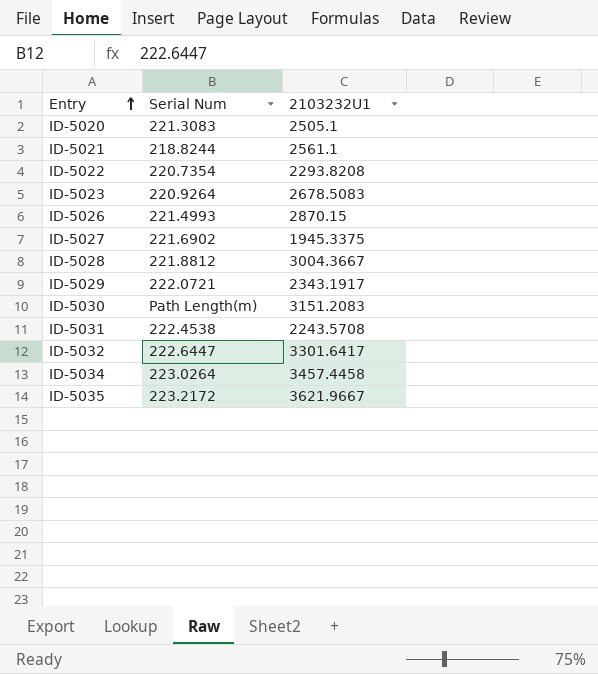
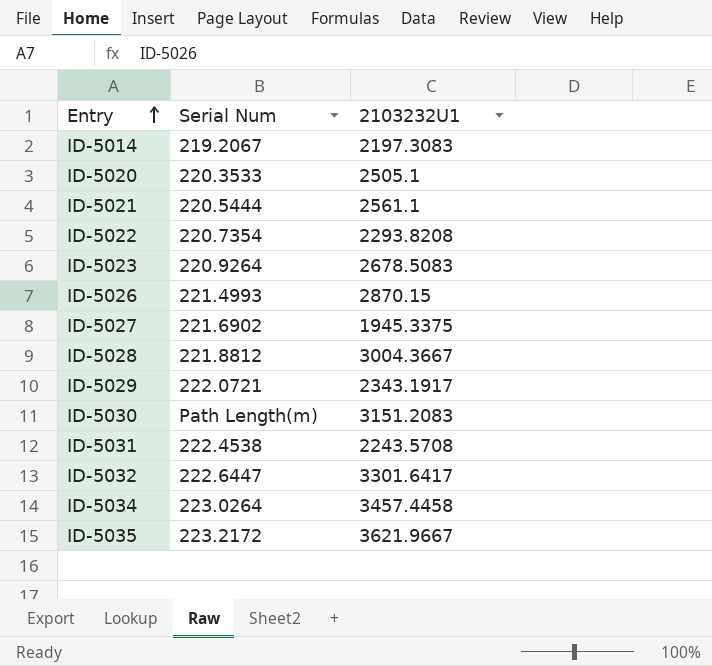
row ID-5014: none -> 219.2067 | 2197.3083
ID-5020 | Serial Num: 221.3083 -> 220.3533
ID-5021 | Serial Num: 218.8244 -> 220.5444

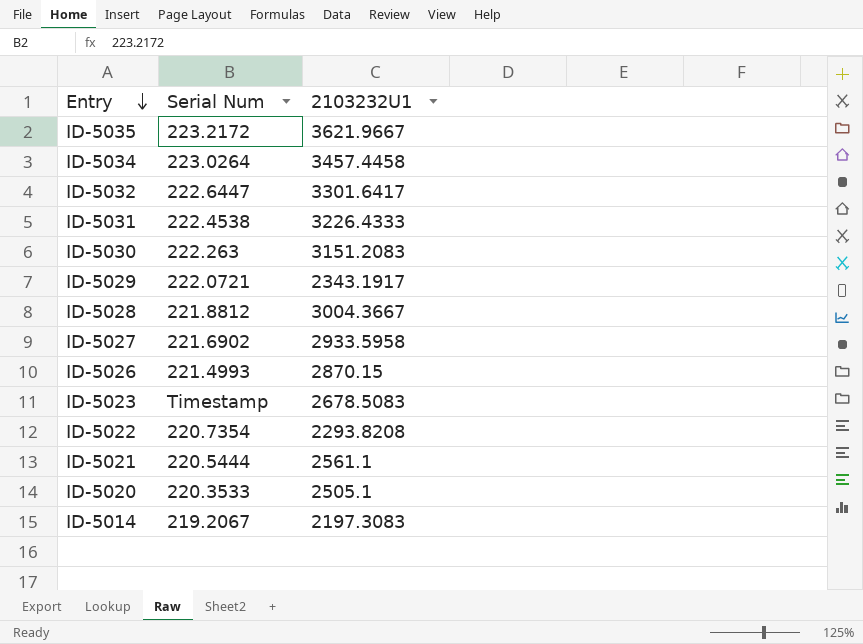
row order: Entry ascending -> Entry descending
ID-5031 | 2103232U1: 2243.5708 -> 3226.4333
ID-5030 | Serial Num: Path Length(m) -> 222.263
ID-5027 | 2103232U1: 1945.3375 -> 2933.5958
ID-5023 | Serial Num: 220.9264 -> Timestamp

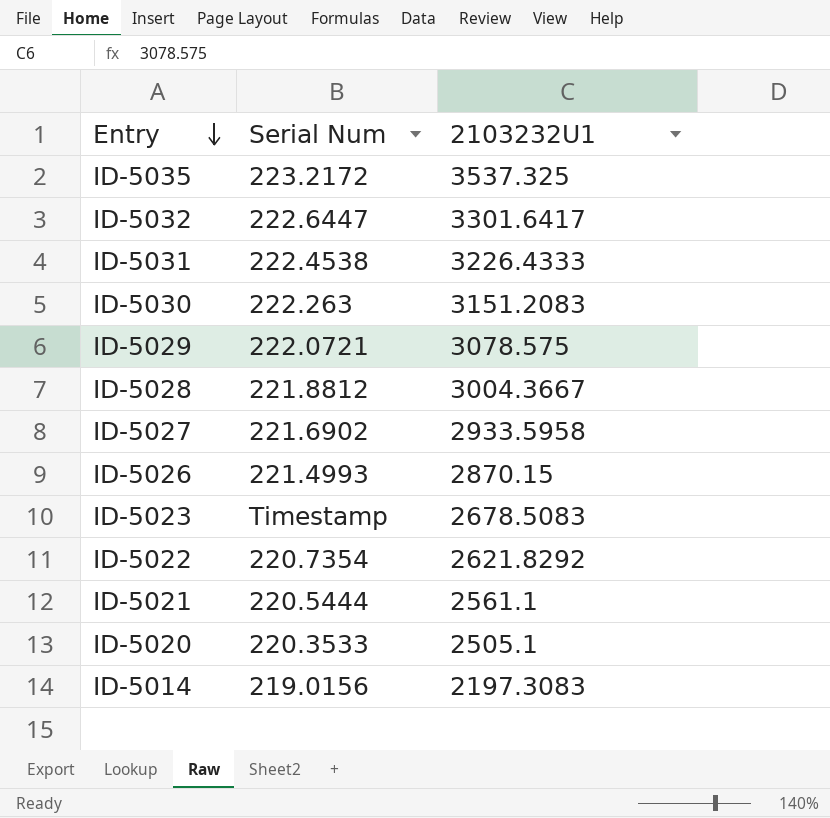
row ID-5034: 223.0264 | 3457.4458 -> none
ID-5035 | 2103232U1: 3621.9667 -> 3537.325
ID-5029 | 2103232U1: 2343.1917 -> 3078.575
ID-5022 | 2103232U1: 2293.8208 -> 2621.8292
ID-5014 | Serial Num: 219.2067 -> 219.0156

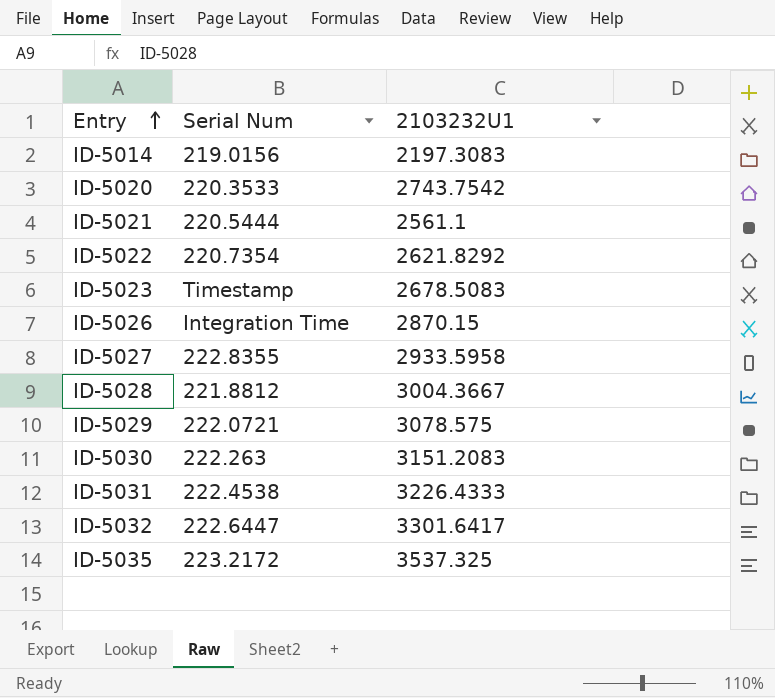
row order: Entry descending -> Entry ascending
ID-5020 | 2103232U1: 2505.1 -> 2743.7542
ID-5026 | Serial Num: 221.4993 -> Integration Time
ID-5027 | Serial Num: 221.6902 -> 222.8355

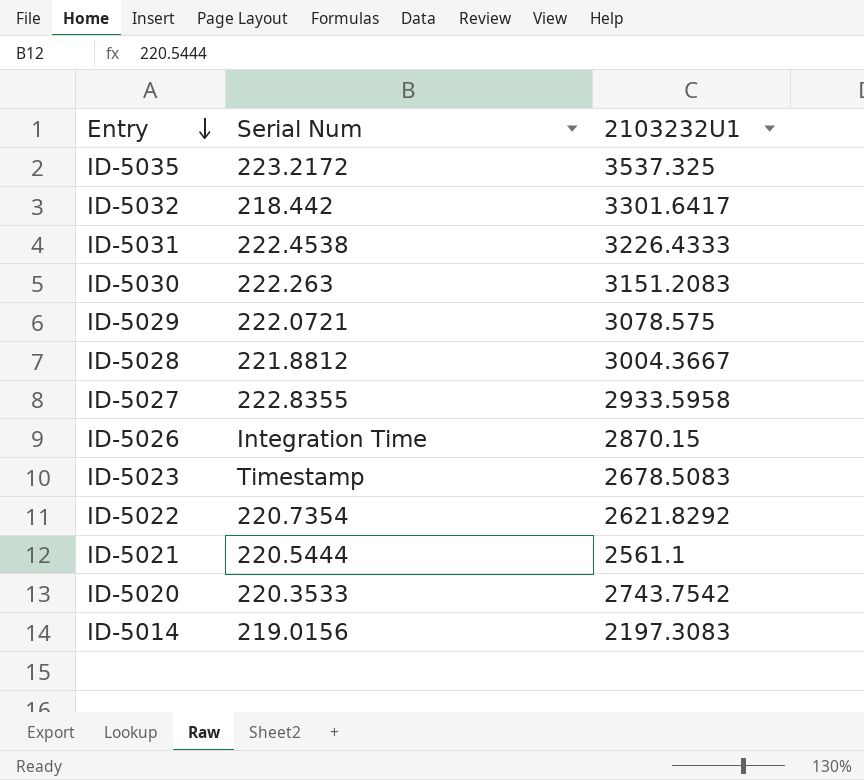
row order: Entry ascending -> Entry descending
ID-5032 | Serial Num: 222.6447 -> 218.442

